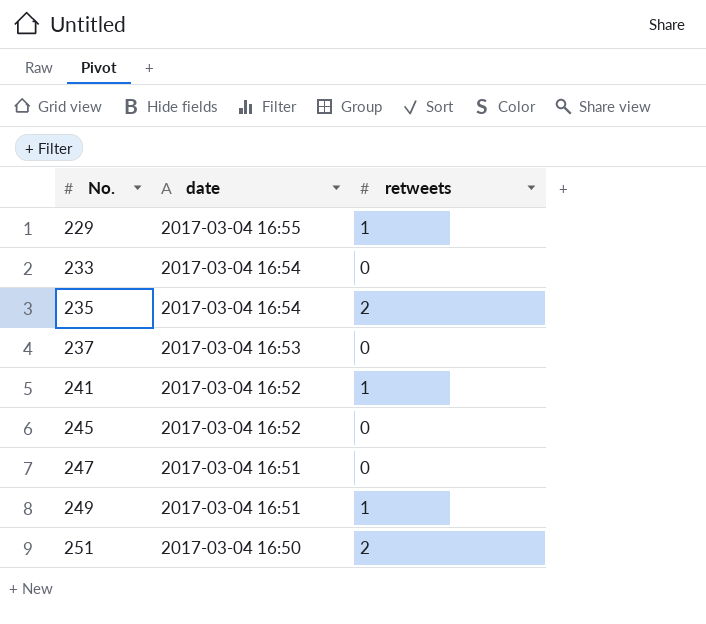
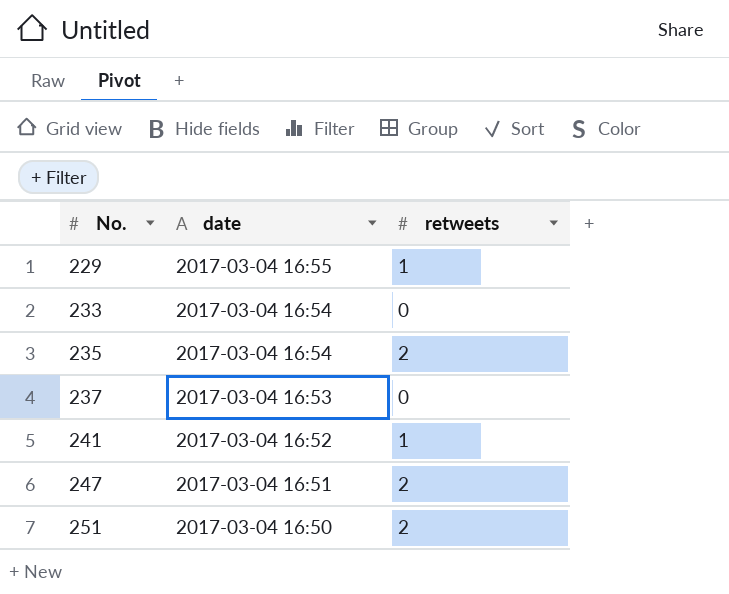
row 245: 2017-03-04 16:52 | 0 -> none
row 249: 2017-03-04 16:51 | 1 -> none
247 | retweets: 0 -> 2

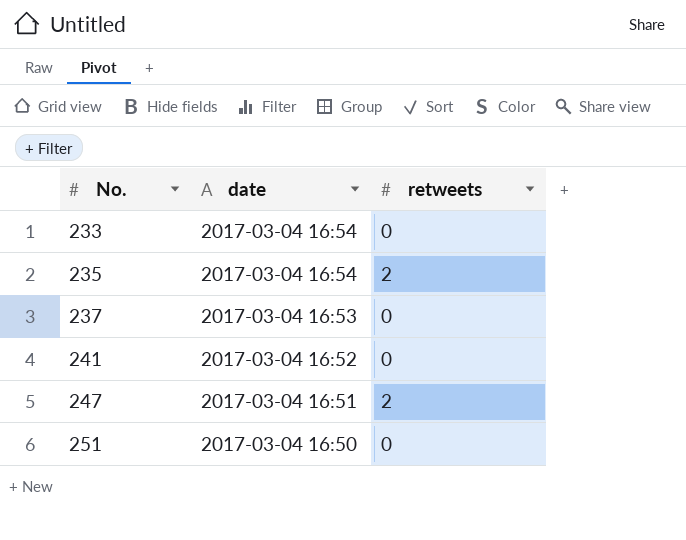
row 229: 2017-03-04 16:55 | 1 -> none
241 | retweets: 1 -> 0
251 | retweets: 2 -> 0

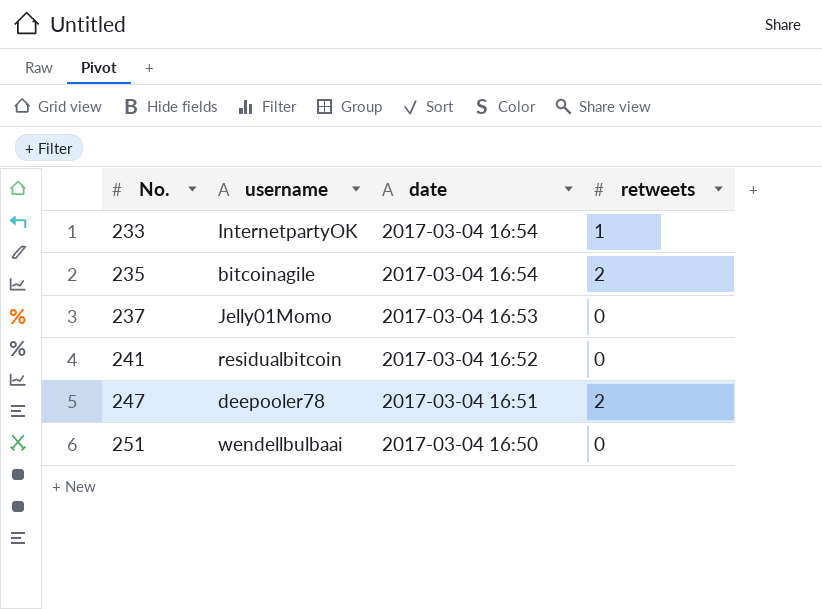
column username | position: none -> 2
233 | retweets: 0 -> 1

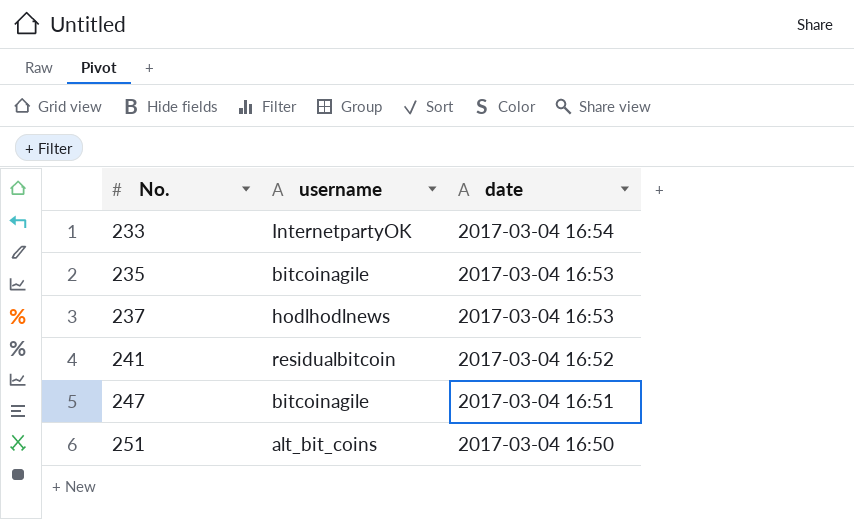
column retweets | position: 4 -> none
235 | date: 2017-03-04 16:54 -> 2017-03-04 16:53
237 | username: Jelly01Momo -> hodlhodlnews
247 | username: deepooler78 -> bitcoinagile
251 | username: wendellbulbaai -> alt_bit_coins

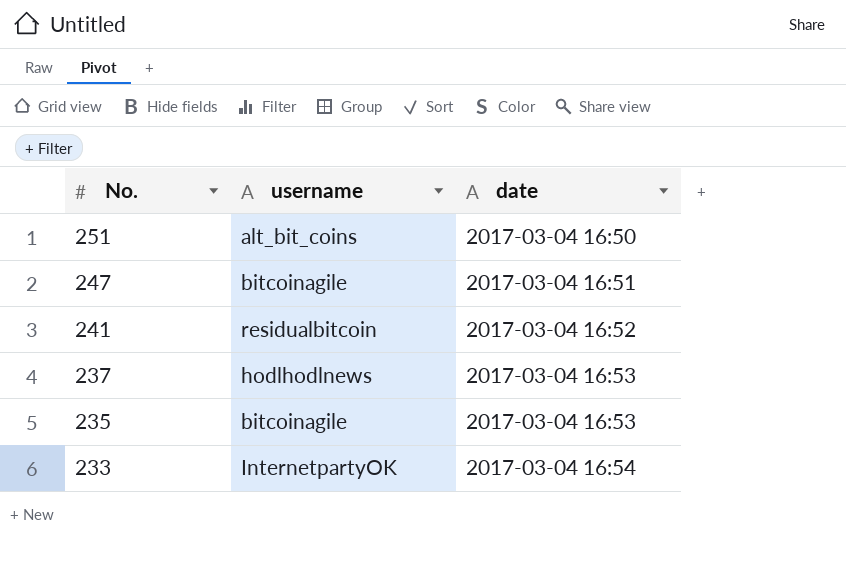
row order: No. ascending -> No. descending

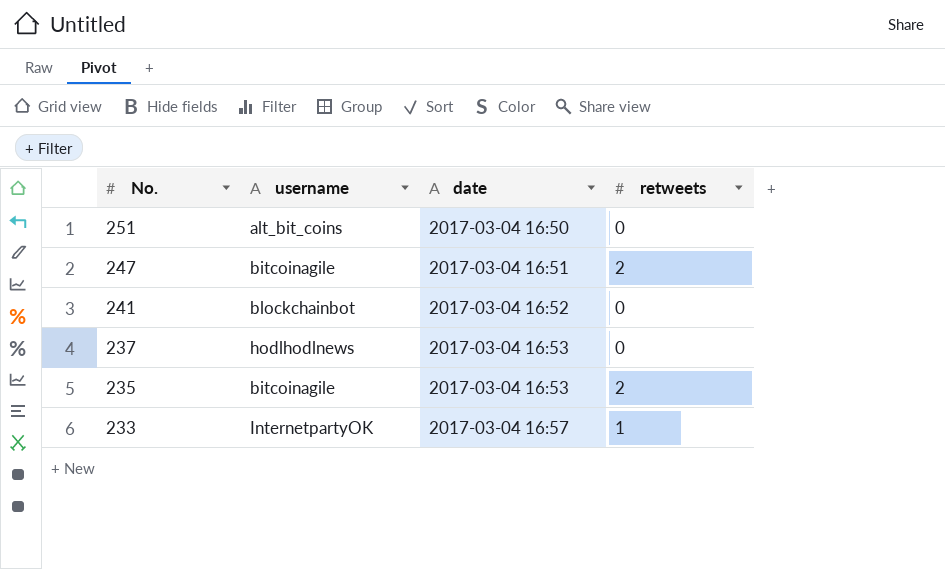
column retweets | position: none -> 4
241 | username: residualbitcoin -> blockchainbot
233 | date: 2017-03-04 16:54 -> 2017-03-04 16:57

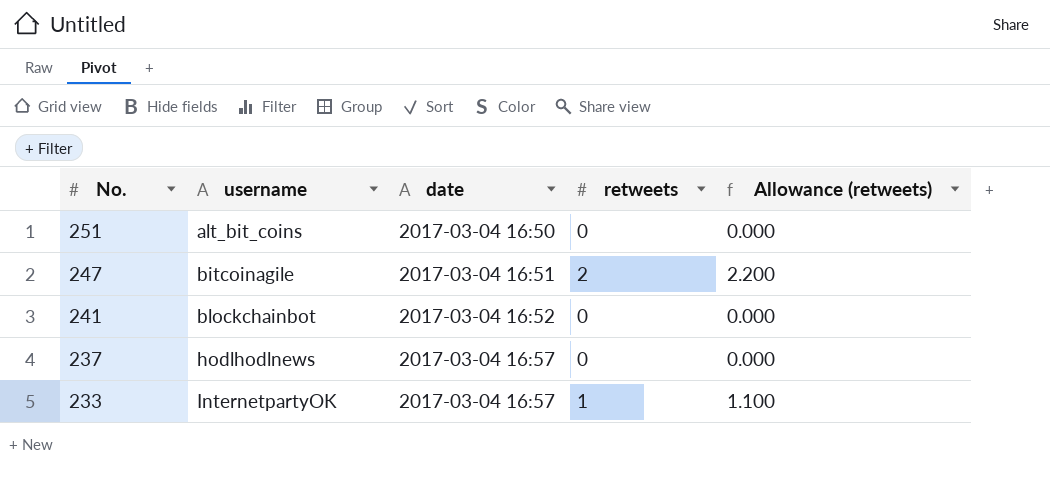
column Allowance (retweets) | formula: none -> [retweets] * 1.1
row 235: bitcoinagile | 2017-03-04 16:53 | 2 -> none
237 | date: 2017-03-04 16:53 -> 2017-03-04 16:57

